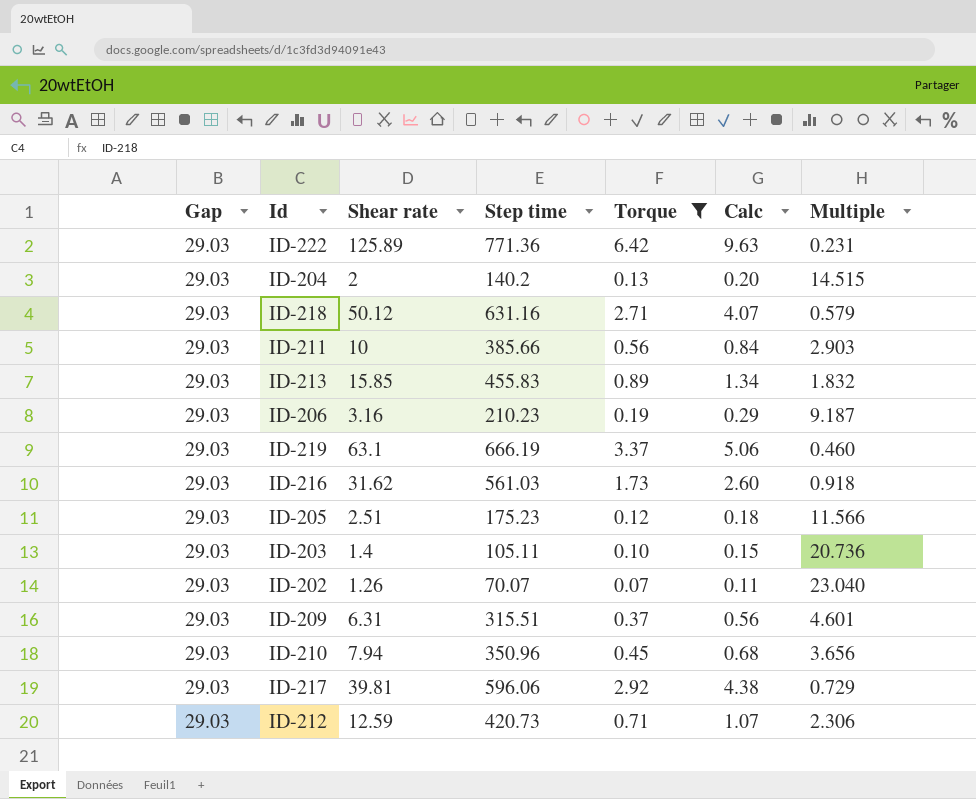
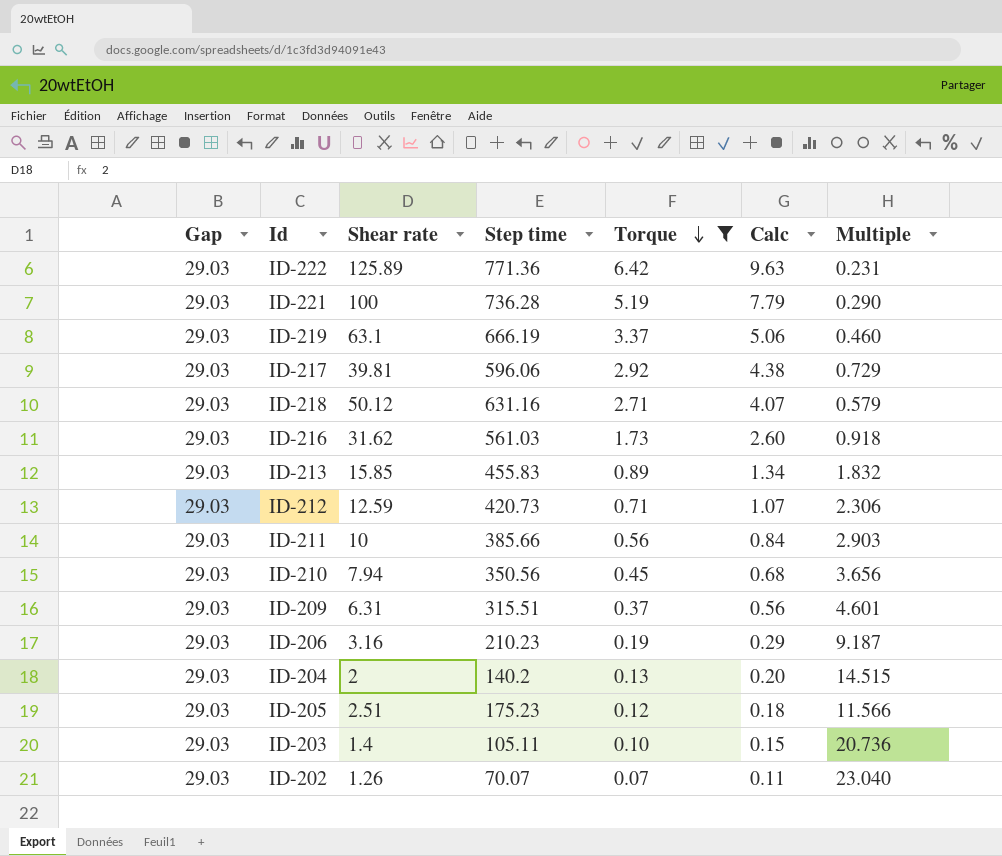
row order: none -> Torque descending
row ID-221: none -> 29.03 | 100 | 736.28 | 5.19 | 7.79 | 0.290
ID-210 | Step time: 350.96 -> 350.56

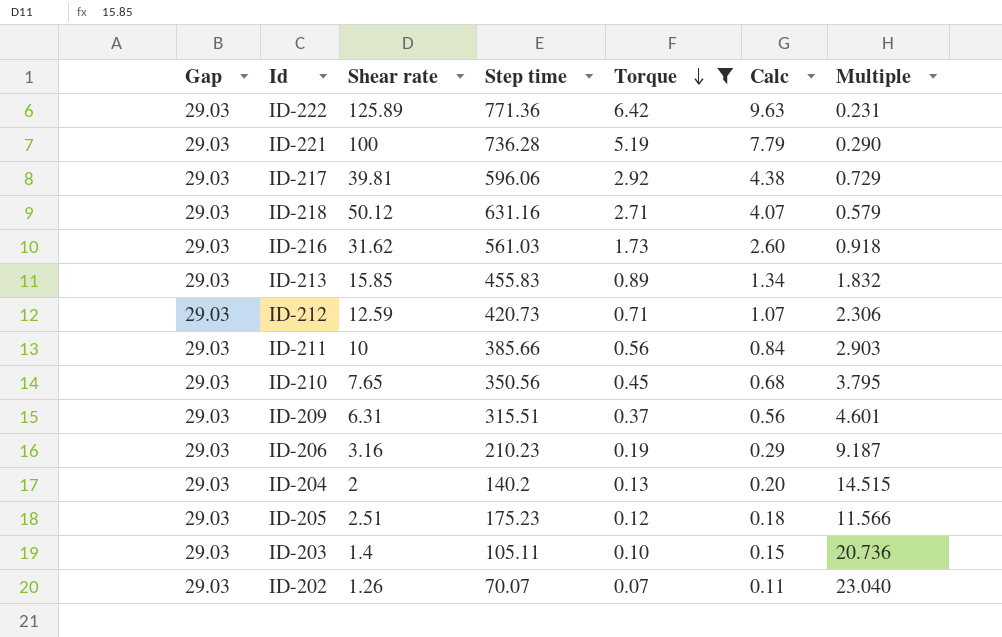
row ID-219: 29.03 | 63.1 | 666.19 | 3.37 | 5.06 | 0.460 -> none
ID-210 | Shear rate: 7.94 -> 7.65
ID-210 | Multiple: 3.656 -> 3.795

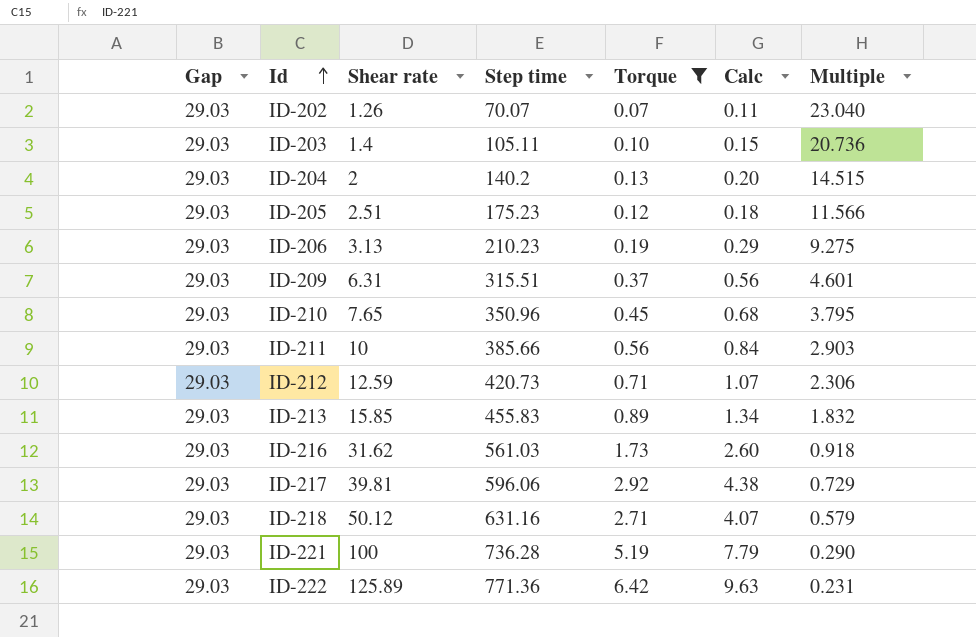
row order: Torque descending -> Id ascending
ID-206 | Shear rate: 3.16 -> 3.13
ID-206 | Multiple: 9.187 -> 9.275
ID-210 | Step time: 350.56 -> 350.96

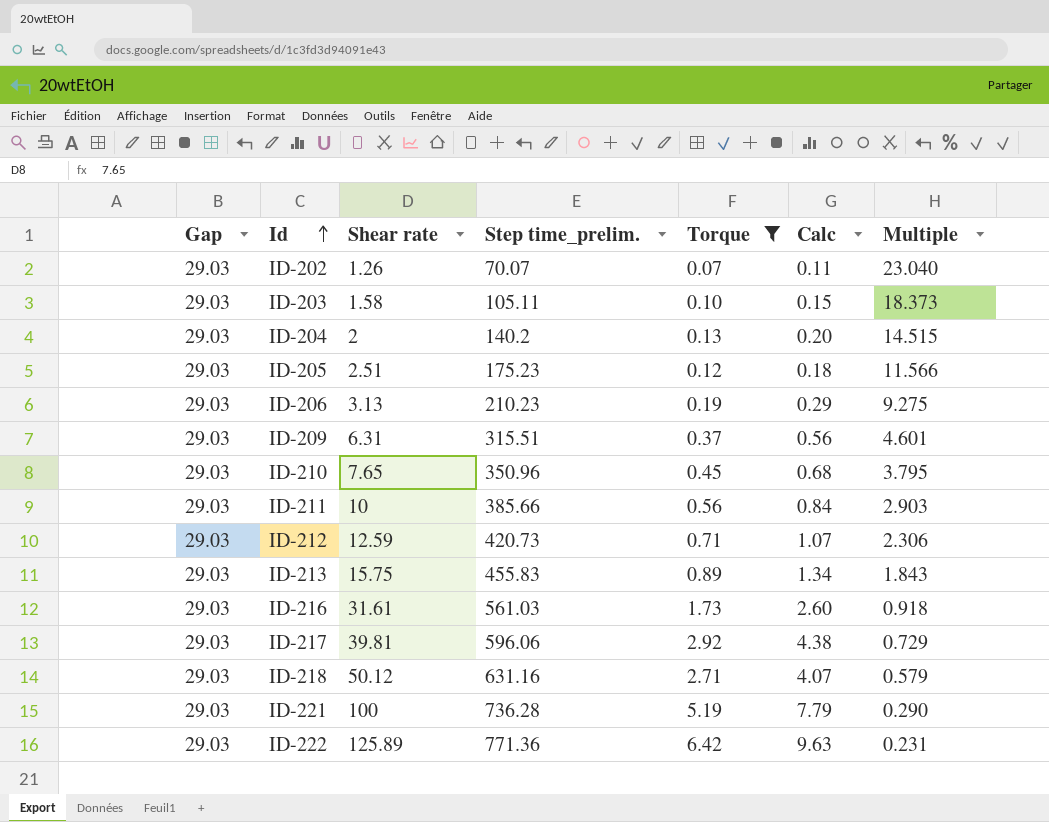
column name: Step time -> Step time_prelim.
ID-203 | Shear rate: 1.4 -> 1.58
ID-203 | Multiple: 20.736 -> 18.373
ID-213 | Shear rate: 15.85 -> 15.75
ID-213 | Multiple: 1.832 -> 1.843
ID-216 | Shear rate: 31.62 -> 31.61

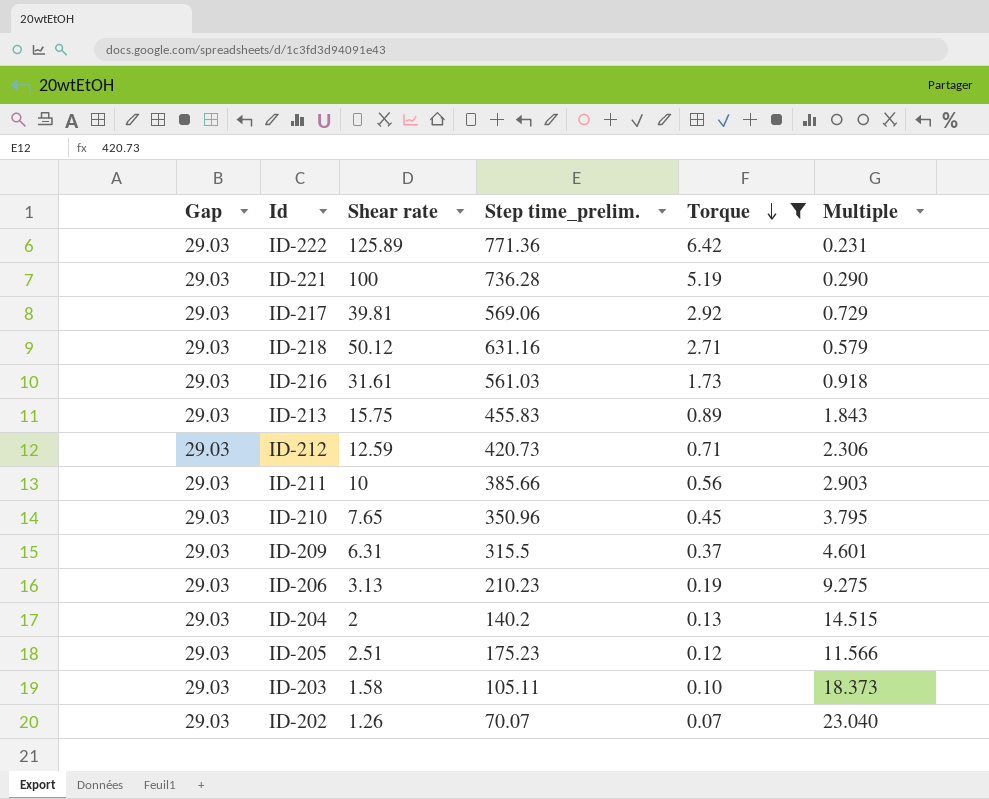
row order: Id ascending -> Torque descending
column Calc | formula: [Torque] * 1.5 -> none
ID-217 | Step time_prelim.: 596.06 -> 569.06
ID-209 | Step time_prelim.: 315.51 -> 315.5

